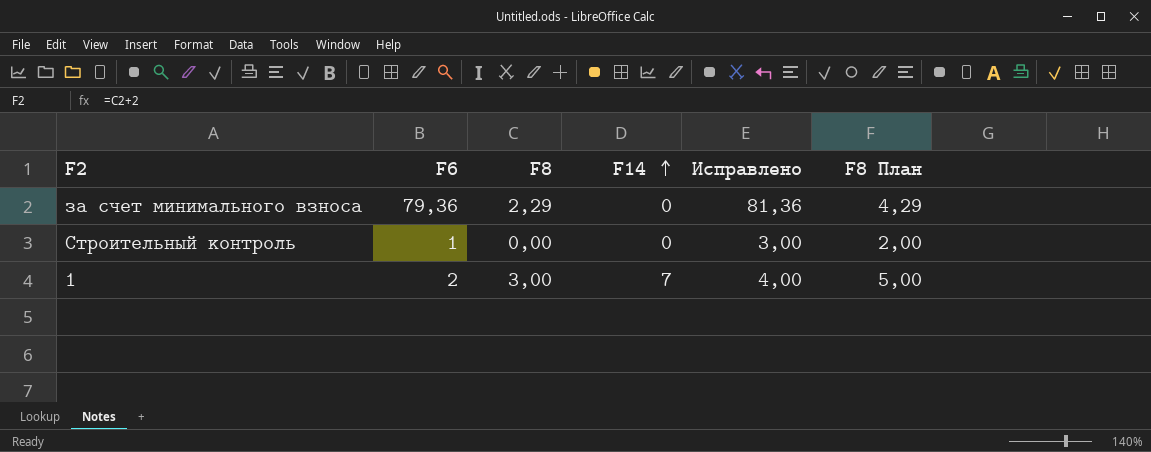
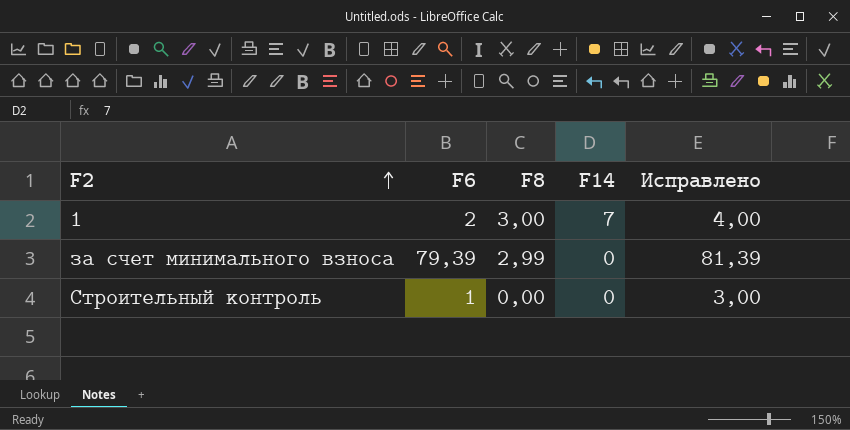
row order: F14 ascending -> F2 ascending
column F8 План | formula: [F8] + 2 -> none
за счет минимального взноса | F6: 79,36 -> 79,39
за счет минимального взноса | F8: 2,29 -> 2,99
за счет минимального взноса | Исправлено: 81,36 -> 81,39

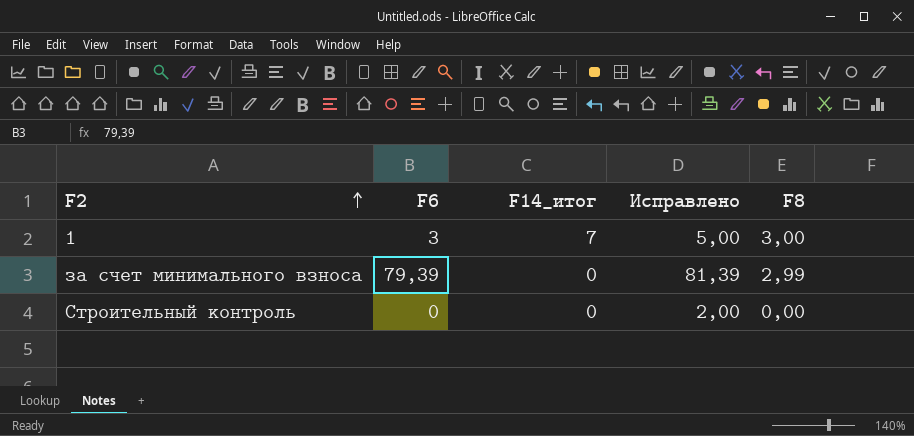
column name: F14 -> F14_итог
column F8 | position: 3 -> 5
1 | F6: 2 -> 3
1 | Исправлено: 4,00 -> 5,00
Строительный контроль | F6: 1 -> 0
Строительный контроль | Исправлено: 3,00 -> 2,00

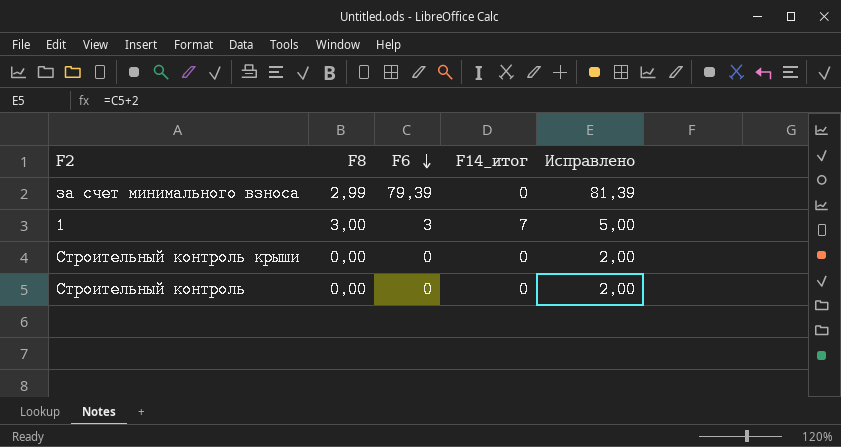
row order: F2 ascending -> F6 descending
column F8 | position: 5 -> 2
row Строительный контроль крыши: none -> 0,00 | 0 | 0 | 2,00

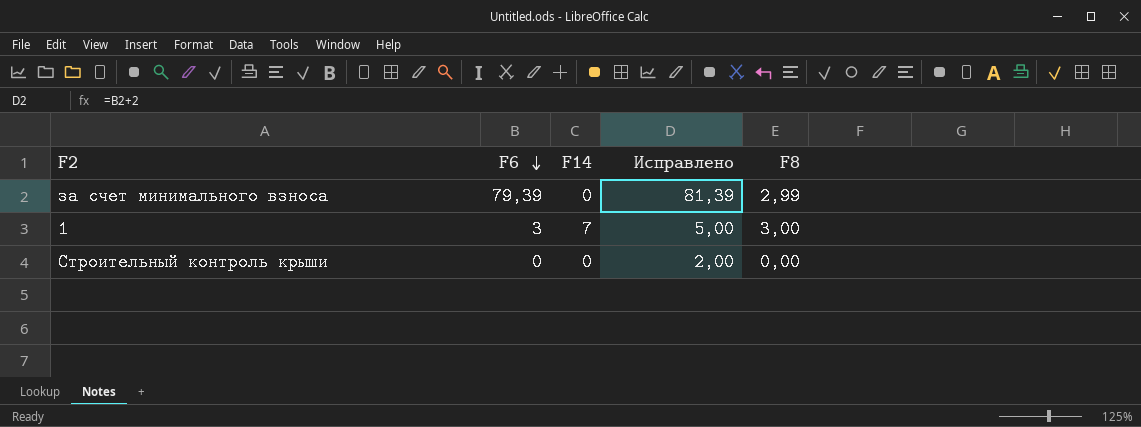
column name: F14_итог -> F14
column F8 | position: 2 -> 5
row Строительный контроль: 0,00 | 0 | 0 | 2,00 -> none

